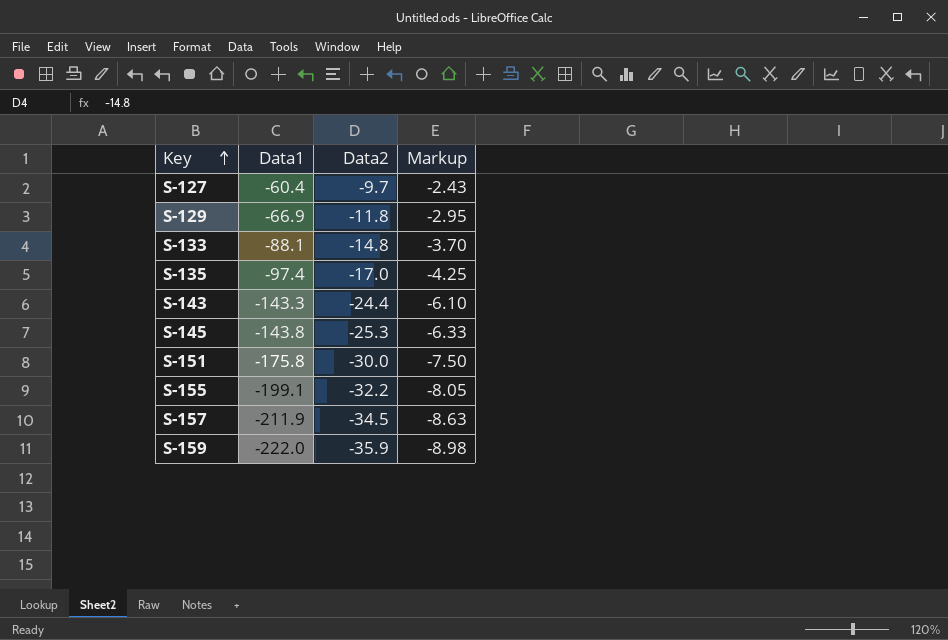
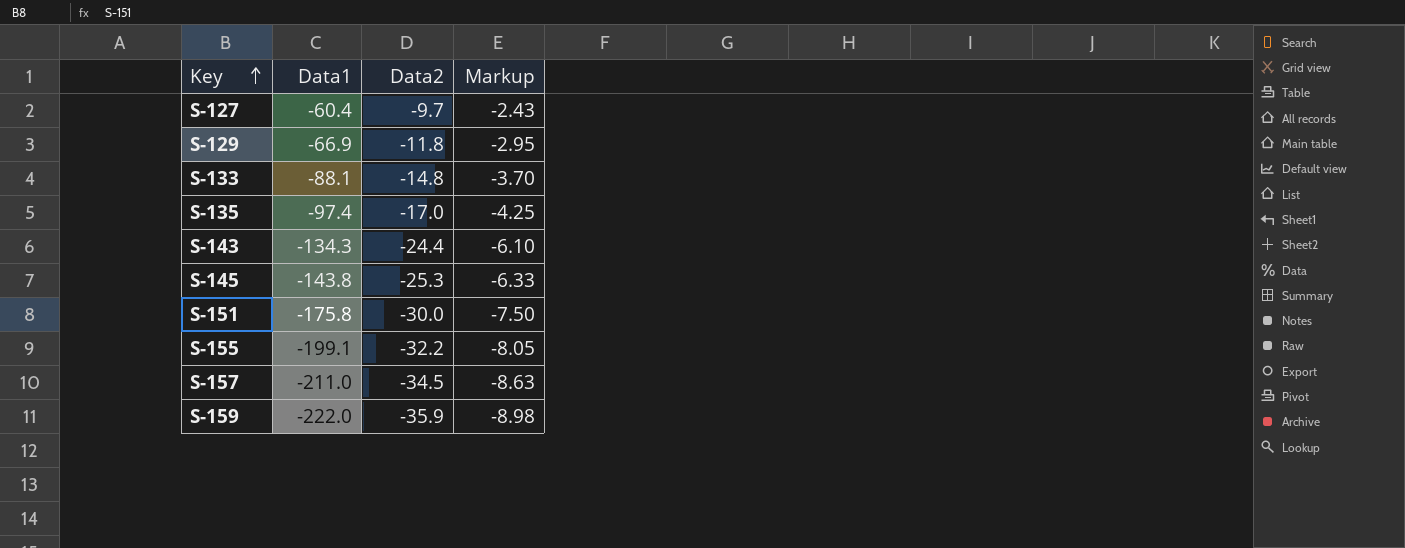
S-143 | Data1: -143.3 -> -134.3
S-157 | Data1: -211.9 -> -211.0

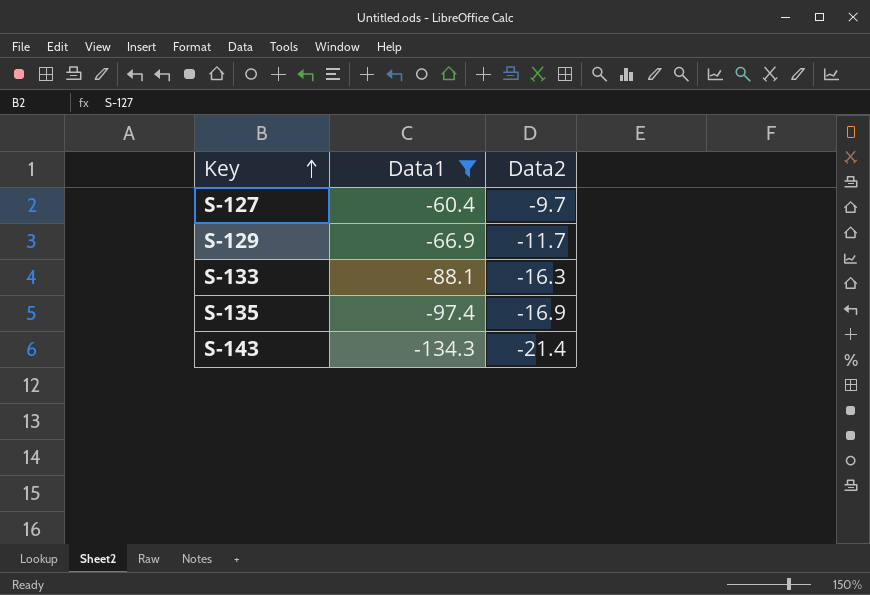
filter: none -> Data1 >= -134.3
column Markup | formula: [Data2] * 0.25 -> none
S-129 | Data2: -11.8 -> -11.7
S-133 | Data2: -14.8 -> -16.3
S-135 | Data2: -17.0 -> -16.9
S-143 | Data2: -24.4 -> -21.4

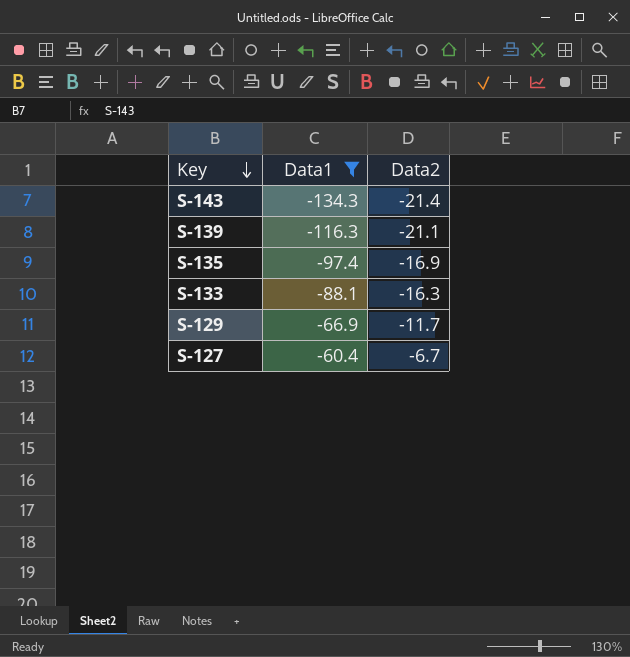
row order: Key ascending -> Key descending
row S-139: none -> -116.3 | -21.1
S-127 | Data2: -9.7 -> -6.7

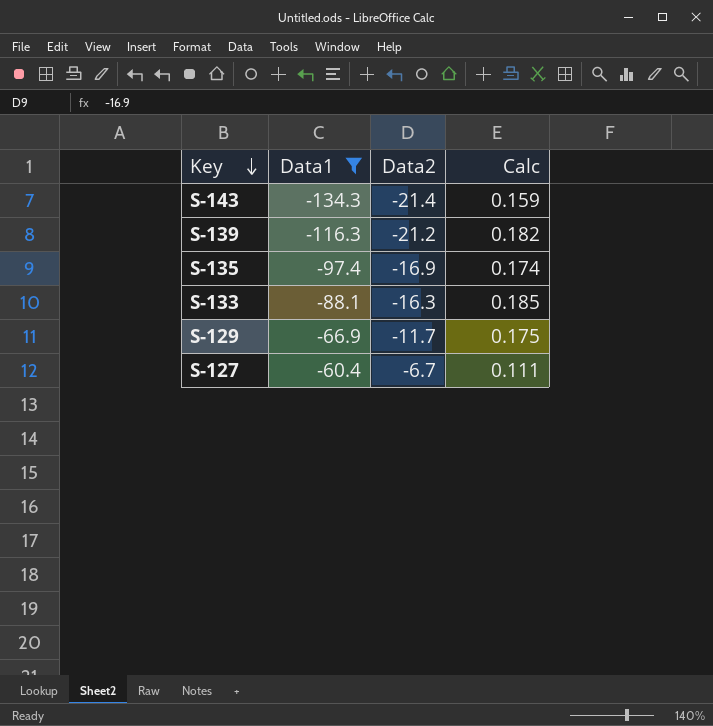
column Calc | formula: none -> [Data2] / [Data1]
S-139 | Data2: -21.1 -> -21.2

